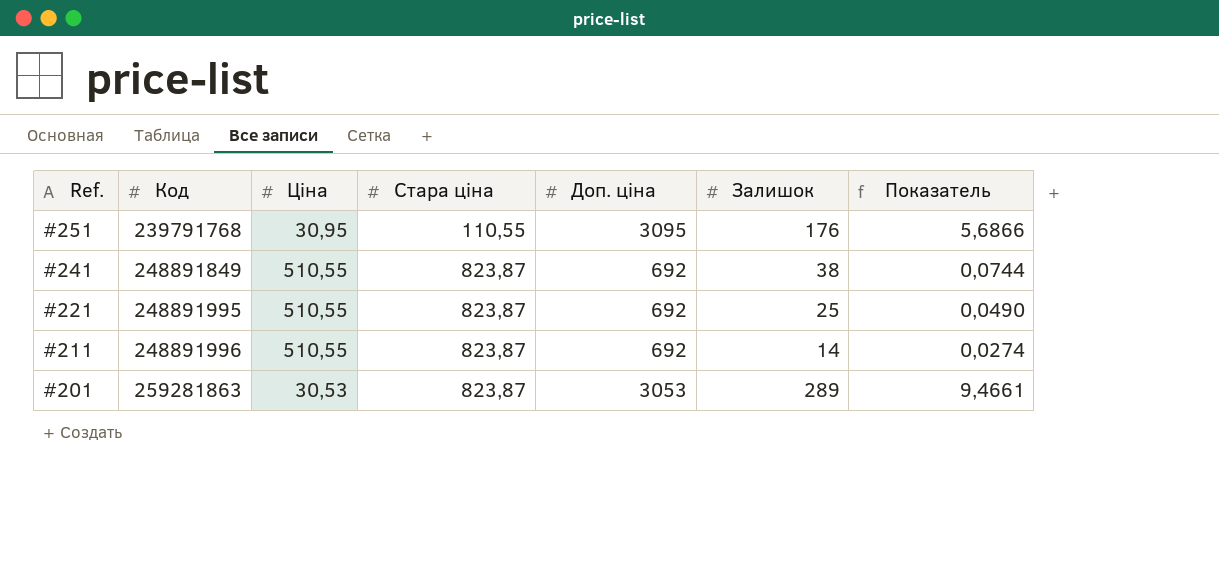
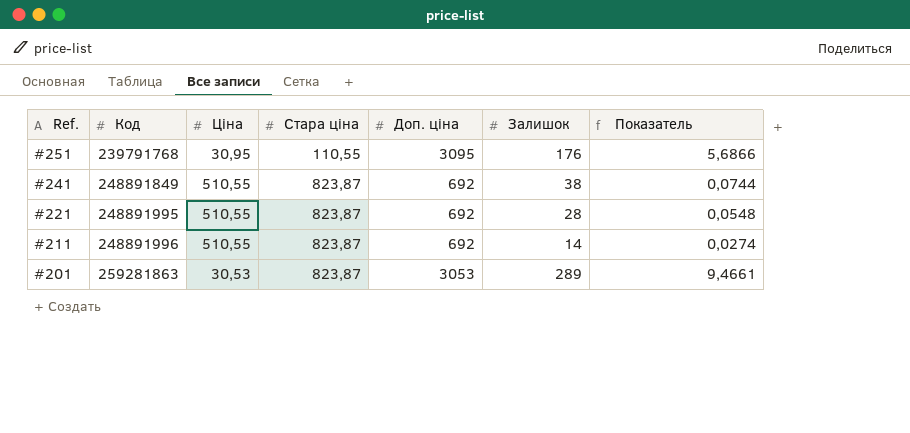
#221 | Залишок: 25 -> 28
#221 | Показатель: 0,0490 -> 0,0548

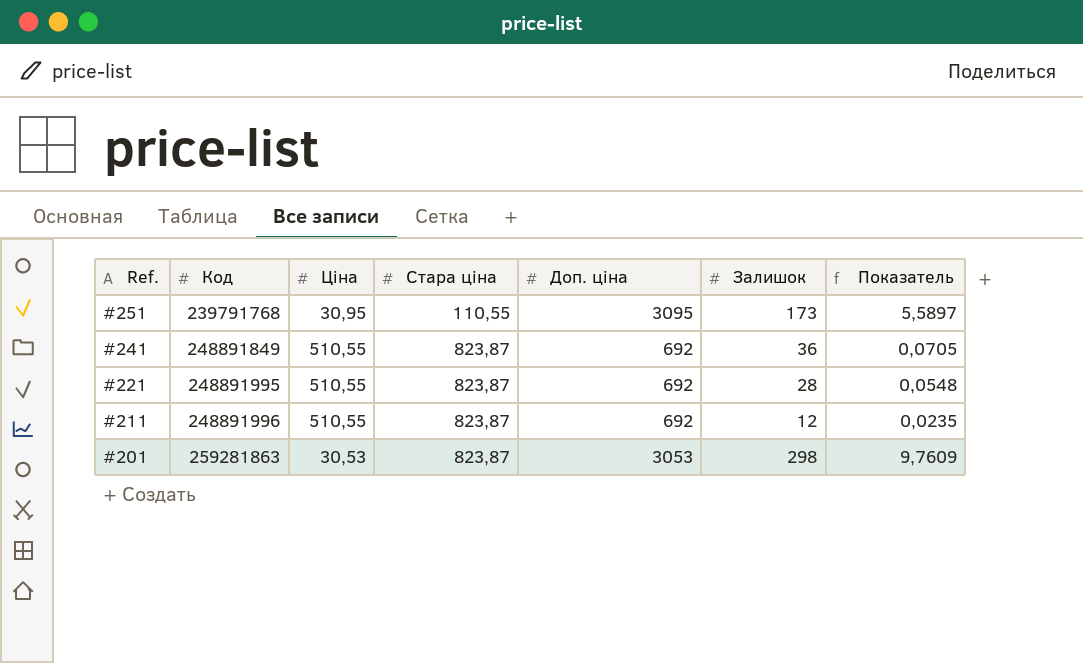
#251 | Залишок: 176 -> 173
#251 | Показатель: 5,6866 -> 5,5897
#241 | Залишок: 38 -> 36
#241 | Показатель: 0,0744 -> 0,0705
#211 | Залишок: 14 -> 12
#211 | Показатель: 0,0274 -> 0,0235
#201 | Залишок: 289 -> 298
#201 | Показатель: 9,4661 -> 9,7609

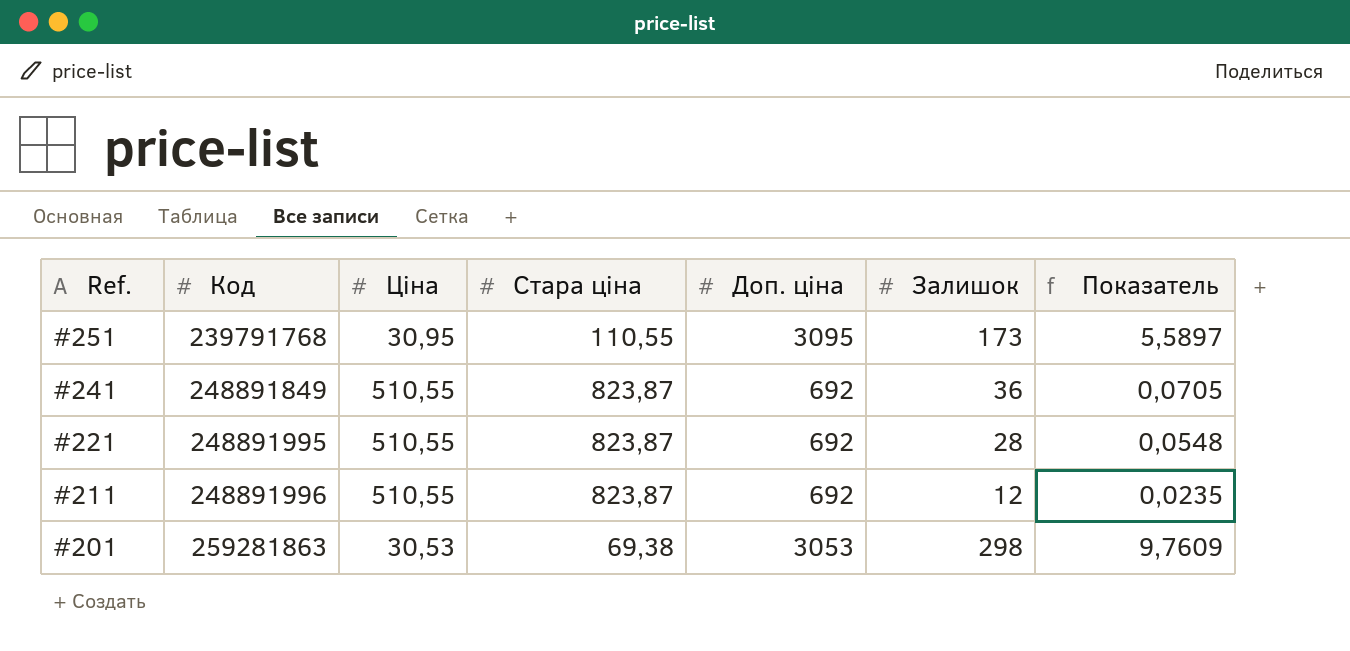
#201 | Стара ціна: 823,87 -> 69,38

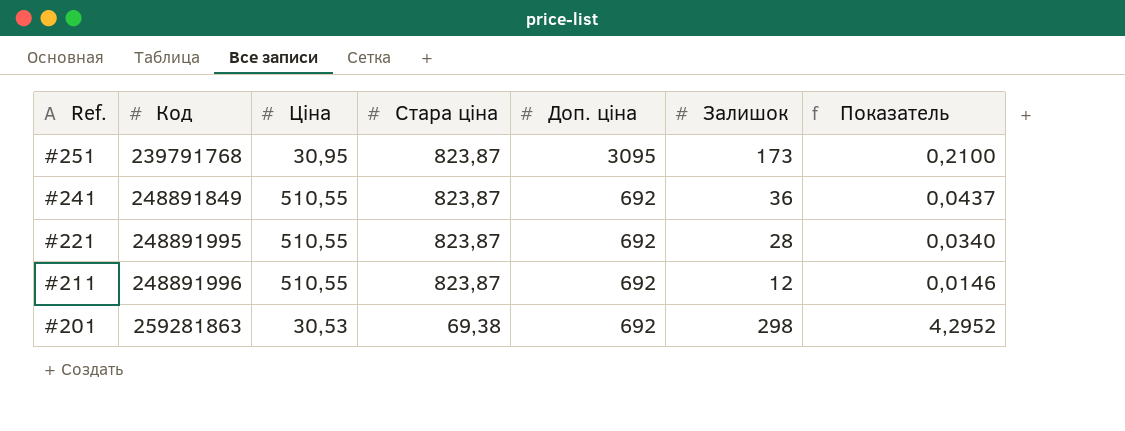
column Показатель | formula: [Залишок] / [Ціна] -> [Залишок] / [Стара ціна]
#251 | Стара ціна: 110,55 -> 823,87
#201 | Доп. ціна: 3053 -> 692

